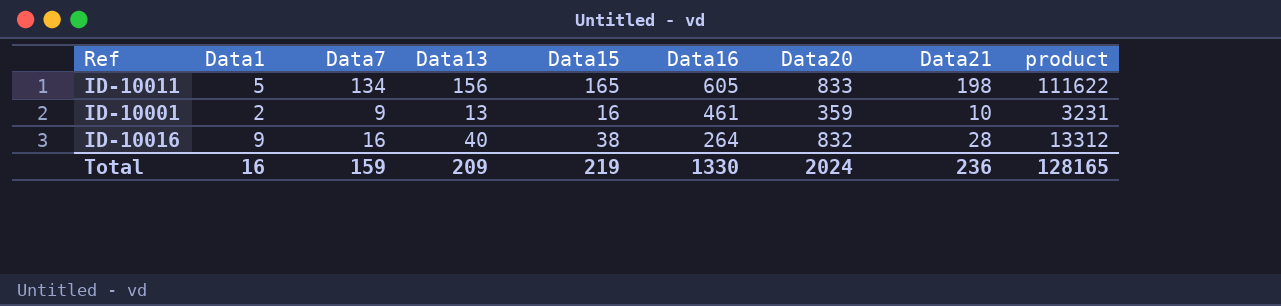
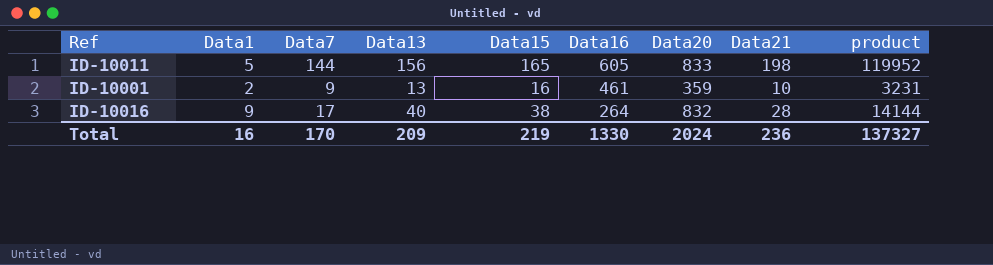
ID-10011 | Data7: 134 -> 144
ID-10011 | product: 111622 -> 119952
ID-10016 | Data7: 16 -> 17
ID-10016 | product: 13312 -> 14144
Total | Data7: 159 -> 170
Total | product: 128165 -> 137327

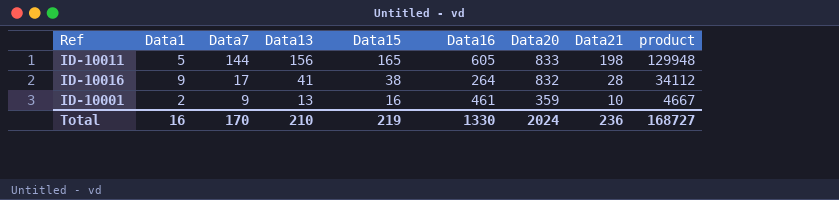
row order: Data16 descending -> Data7 descending
column product | formula: [Data7] * [Data20] -> [Data13] * [Data20]
ID-10016 | Data13: 40 -> 41
Total | Data13: 209 -> 210
Total | product: 137327 -> 168727

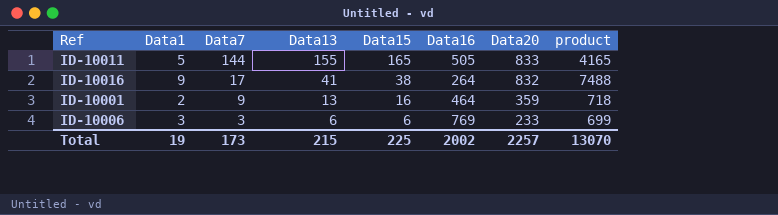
column Data21 | position: 8 -> none
column product | formula: [Data13] * [Data20] -> [Data1] * [Data20]
ID-10011 | Data13: 156 -> 155
ID-10011 | Data16: 605 -> 505
ID-10001 | Data16: 461 -> 464
row ID-10006: none -> 3 | 3 | 6 | 6 | 769 | 233 | 699
Total | Data1: 16 -> 19
Total | Data7: 170 -> 173
Total | Data13: 210 -> 215
Total | Data15: 219 -> 225
Total | Data16: 1330 -> 2002
Total | Data20: 2024 -> 2257
Total | product: 168727 -> 13070

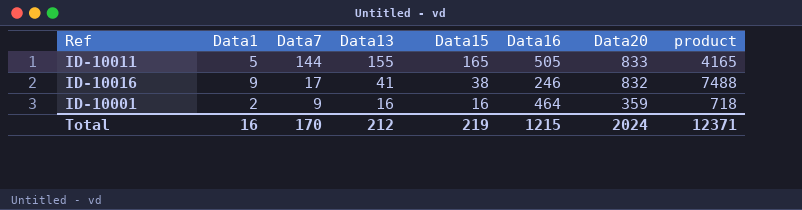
row ID-10006: 3 | 3 | 6 | 6 | 769 | 233 | 699 -> none
ID-10016 | Data16: 264 -> 246
ID-10001 | Data13: 13 -> 16
Total | Data1: 19 -> 16
Total | Data7: 173 -> 170
Total | Data13: 215 -> 212
Total | Data15: 225 -> 219
Total | Data16: 2002 -> 1215
Total | Data20: 2257 -> 2024
Total | product: 13070 -> 12371

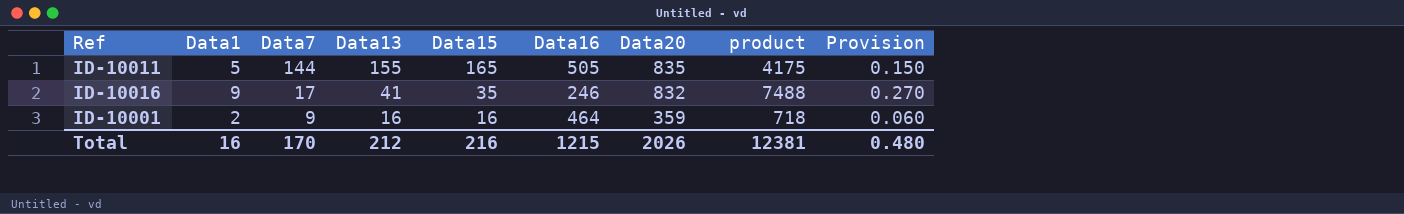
column Provision | formula: none -> [Data1] * 0.03
ID-10011 | Data20: 833 -> 835
ID-10011 | product: 4165 -> 4175
ID-10016 | Data15: 38 -> 35
Total | Data15: 219 -> 216
Total | Data20: 2024 -> 2026
Total | product: 12371 -> 12381

